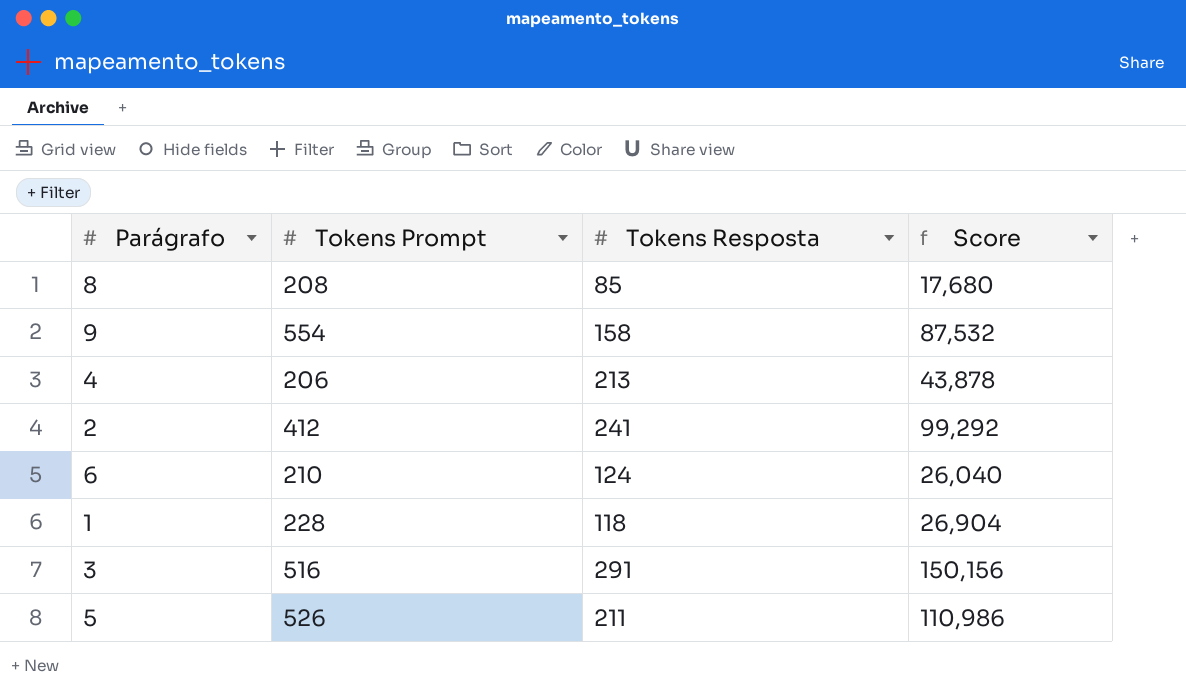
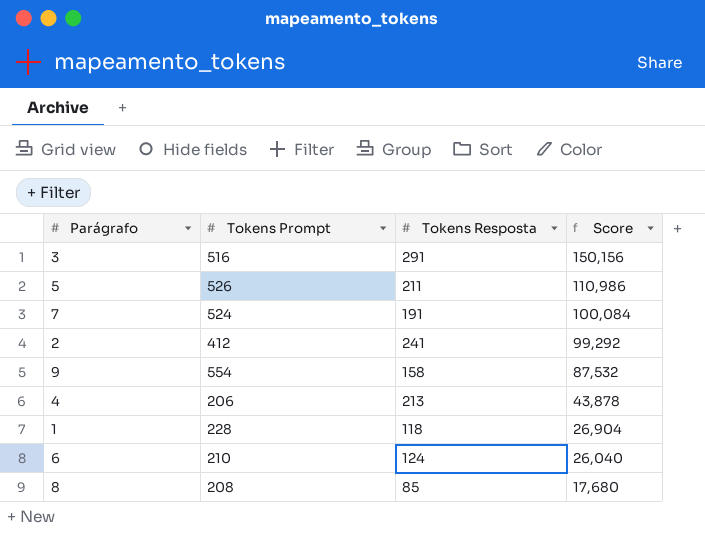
row order: none -> Score descending
row 7: none -> 524 | 191 | 100,084

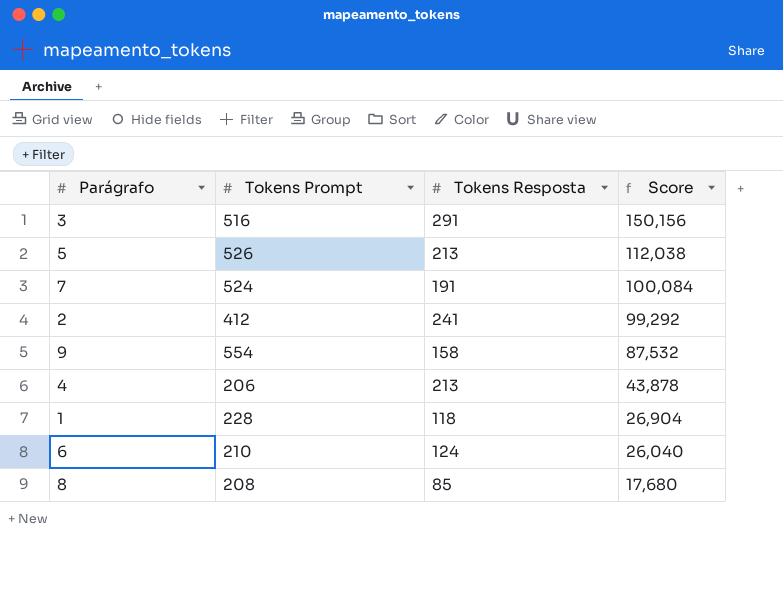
5 | Tokens Resposta: 211 -> 213
5 | Score: 110,986 -> 112,038

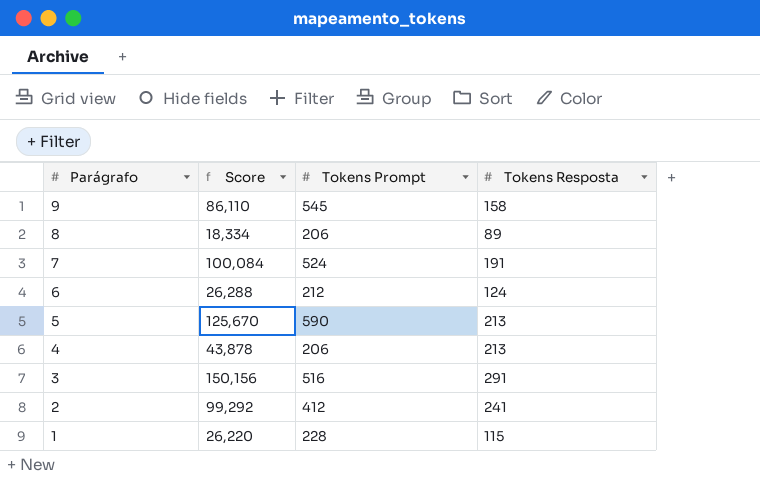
row order: Score descending -> Parágrafo descending
column Score | position: 4 -> 2
9 | Score: 87,532 -> 86,110
9 | Tokens Prompt: 554 -> 545
8 | Score: 17,680 -> 18,334
8 | Tokens Prompt: 208 -> 206
8 | Tokens Resposta: 85 -> 89
6 | Score: 26,040 -> 26,288
6 | Tokens Prompt: 210 -> 212
5 | Score: 112,038 -> 125,670
5 | Tokens Prompt: 526 -> 590
1 | Score: 26,904 -> 26,220
1 | Tokens Resposta: 118 -> 115

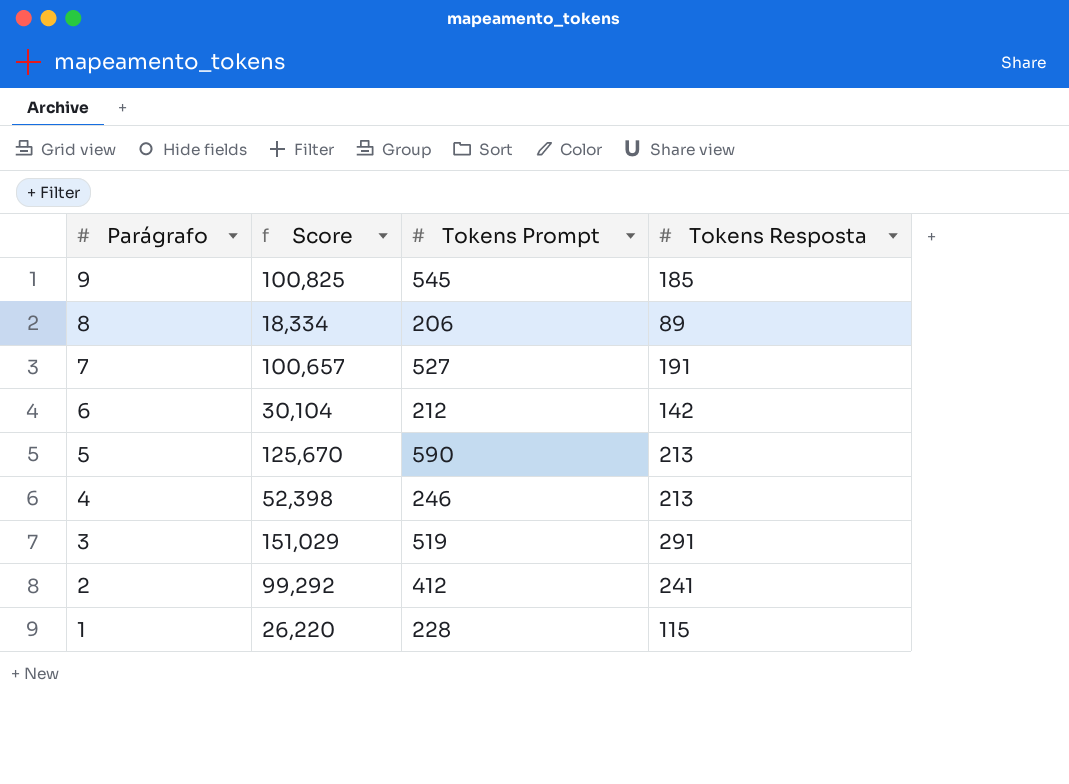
9 | Score: 86,110 -> 100,825
9 | Tokens Resposta: 158 -> 185
7 | Score: 100,084 -> 100,657
7 | Tokens Prompt: 524 -> 527
6 | Score: 26,288 -> 30,104
6 | Tokens Resposta: 124 -> 142
4 | Score: 43,878 -> 52,398
4 | Tokens Prompt: 206 -> 246
3 | Score: 150,156 -> 151,029
3 | Tokens Prompt: 516 -> 519

